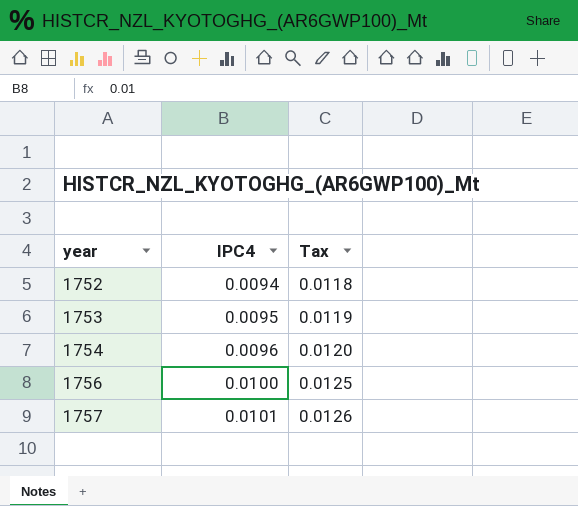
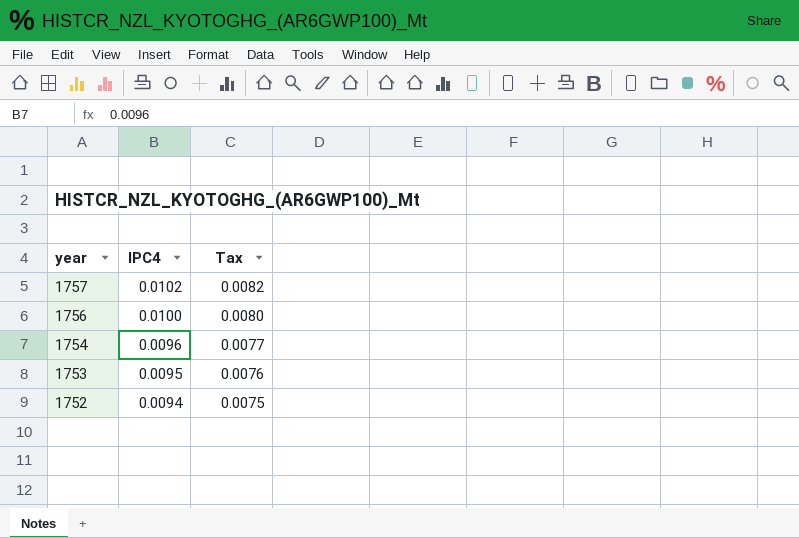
row order: year ascending -> year descending
column Tax | formula: [IPC4] * 1.25 -> [IPC4] * 0.8
1757 | IPC4: 0.0101 -> 0.0102

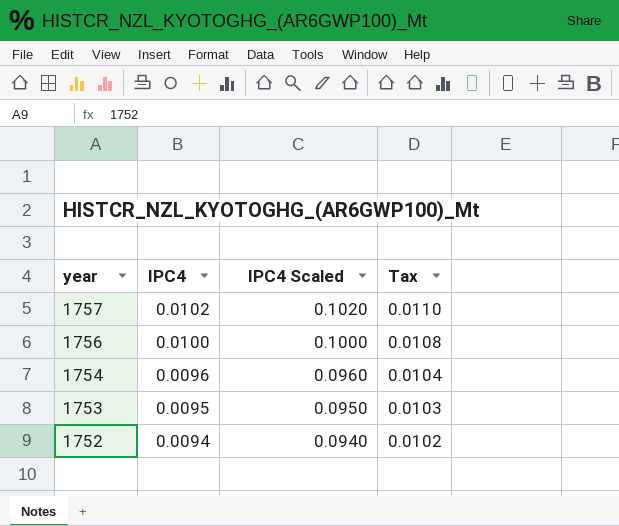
column IPC4 Scaled | formula: none -> [IPC4] * 10
column Tax | formula: [IPC4] * 0.8 -> [IPC4] * 1.08

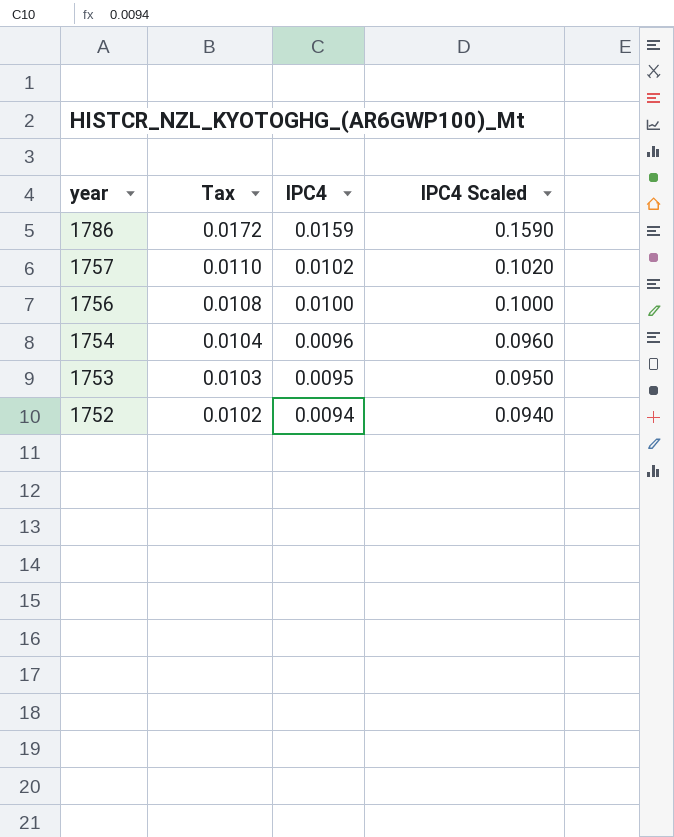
column Tax | position: 4 -> 2
row 1786: none -> 0.0172 | 0.0159 | 0.1590

